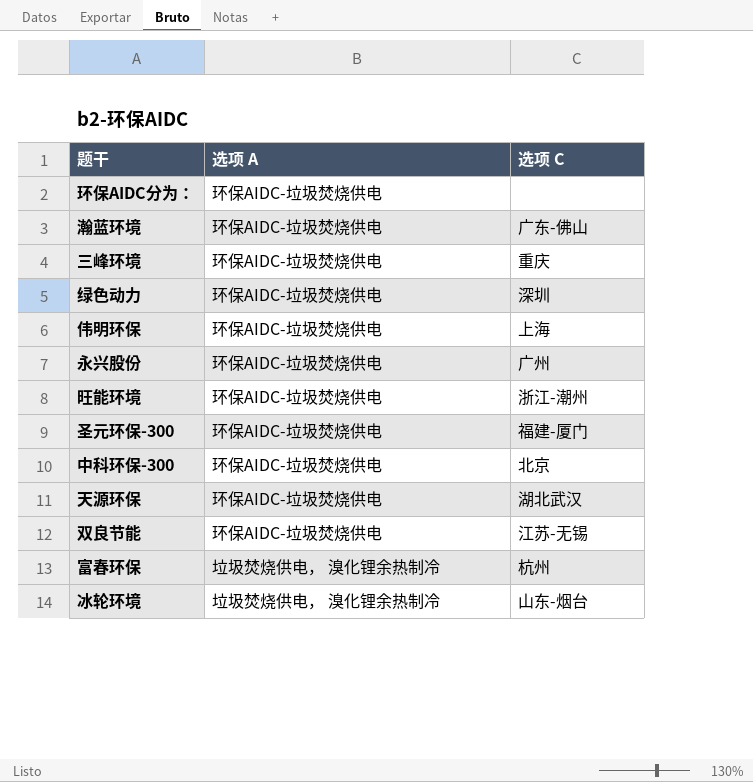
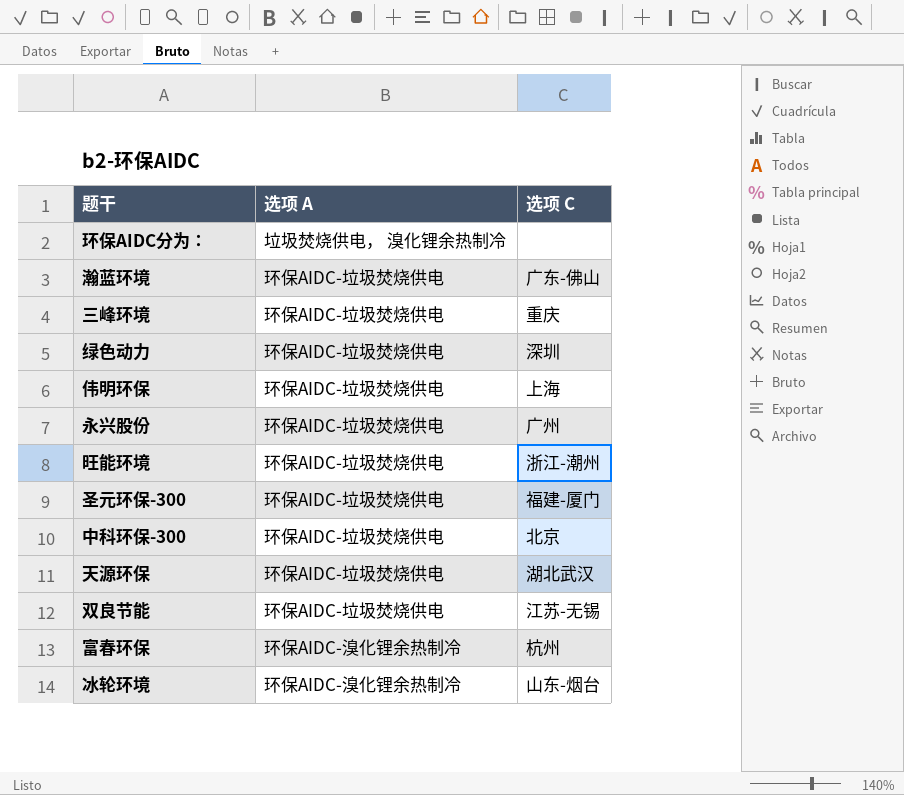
环保AIDC分为： | 选项 A: 环保AIDC-垃圾焚烧供电 -> 垃圾焚烧供电， 溴化锂余热制冷
富春环保 | 选项 A: 垃圾焚烧供电， 溴化锂余热制冷 -> 环保AIDC-溴化锂余热制冷
冰轮环境 | 选项 A: 垃圾焚烧供电， 溴化锂余热制冷 -> 环保AIDC-溴化锂余热制冷

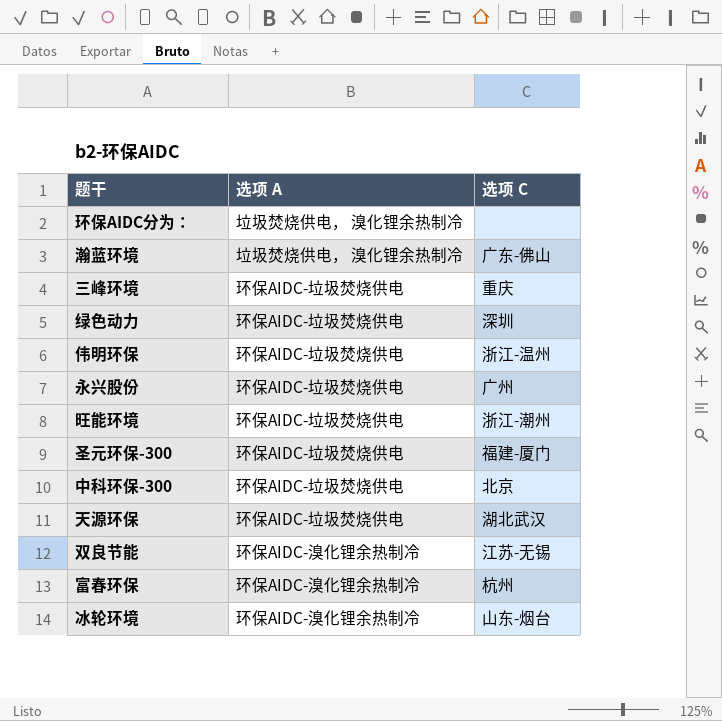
瀚蓝环境 | 选项 A: 环保AIDC-垃圾焚烧供电 -> 垃圾焚烧供电， 溴化锂余热制冷
伟明环保 | 选项 C: 上海 -> 浙江-温州
双良节能 | 选项 A: 环保AIDC-垃圾焚烧供电 -> 环保AIDC-溴化锂余热制冷

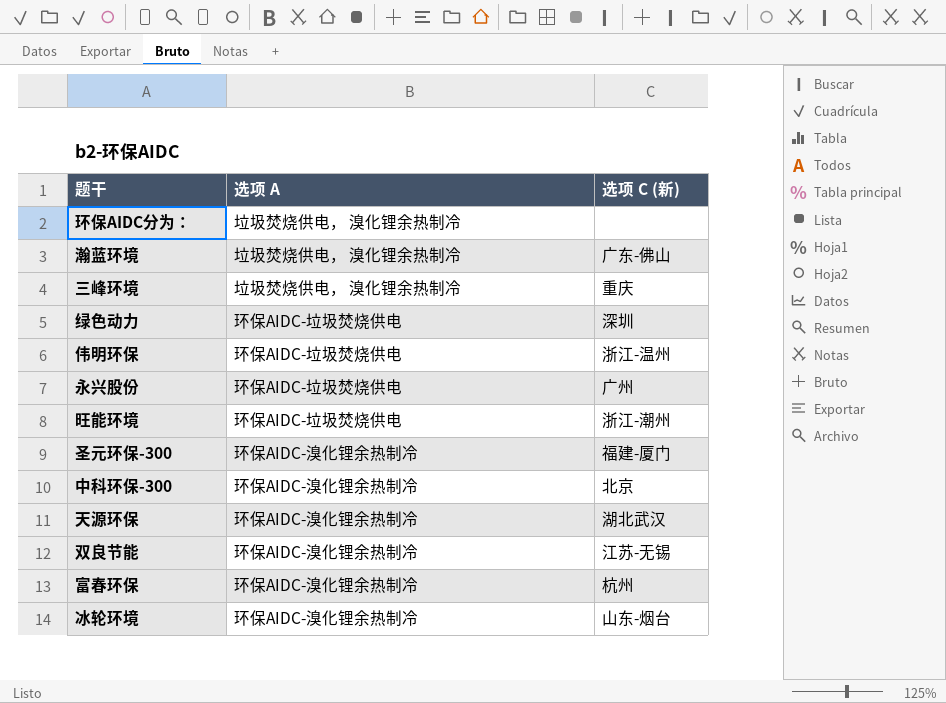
column name: 选项 C -> 选项 C (新)
三峰环境 | 选项 A: 环保AIDC-垃圾焚烧供电 -> 垃圾焚烧供电， 溴化锂余热制冷
圣元环保-300 | 选项 A: 环保AIDC-垃圾焚烧供电 -> 环保AIDC-溴化锂余热制冷
中科环保-300 | 选项 A: 环保AIDC-垃圾焚烧供电 -> 环保AIDC-溴化锂余热制冷
天源环保 | 选项 A: 环保AIDC-垃圾焚烧供电 -> 环保AIDC-溴化锂余热制冷

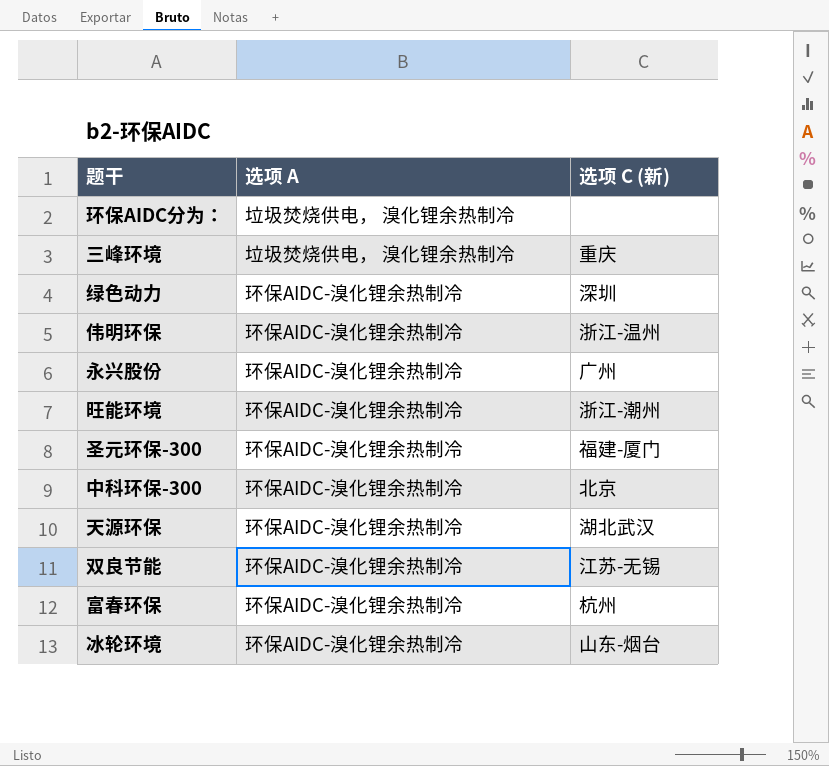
row 瀚蓝环境: 垃圾焚烧供电， 溴化锂余热制冷 | 广东-佛山 -> none
绿色动力 | 选项 A: 环保AIDC-垃圾焚烧供电 -> 环保AIDC-溴化锂余热制冷
伟明环保 | 选项 A: 环保AIDC-垃圾焚烧供电 -> 环保AIDC-溴化锂余热制冷
永兴股份 | 选项 A: 环保AIDC-垃圾焚烧供电 -> 环保AIDC-溴化锂余热制冷
旺能环境 | 选项 A: 环保AIDC-垃圾焚烧供电 -> 环保AIDC-溴化锂余热制冷

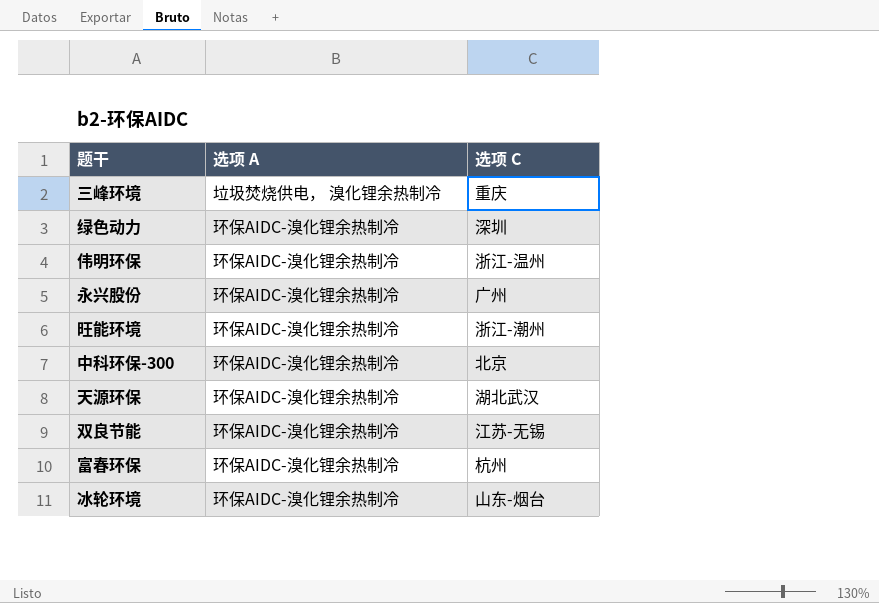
column name: 选项 C (新) -> 选项 C
row 环保AIDC分为：: 垃圾焚烧供电， 溴化锂余热制冷 | none -> none
row 圣元环保-300: 环保AIDC-溴化锂余热制冷 | 福建-厦门 -> none

